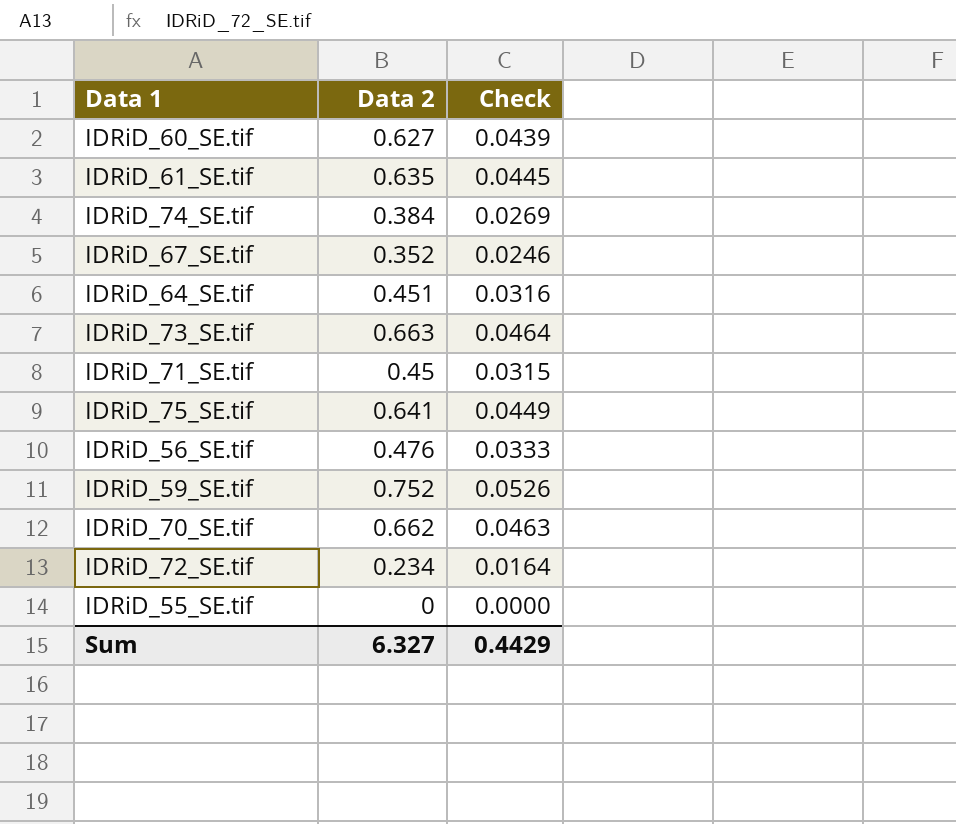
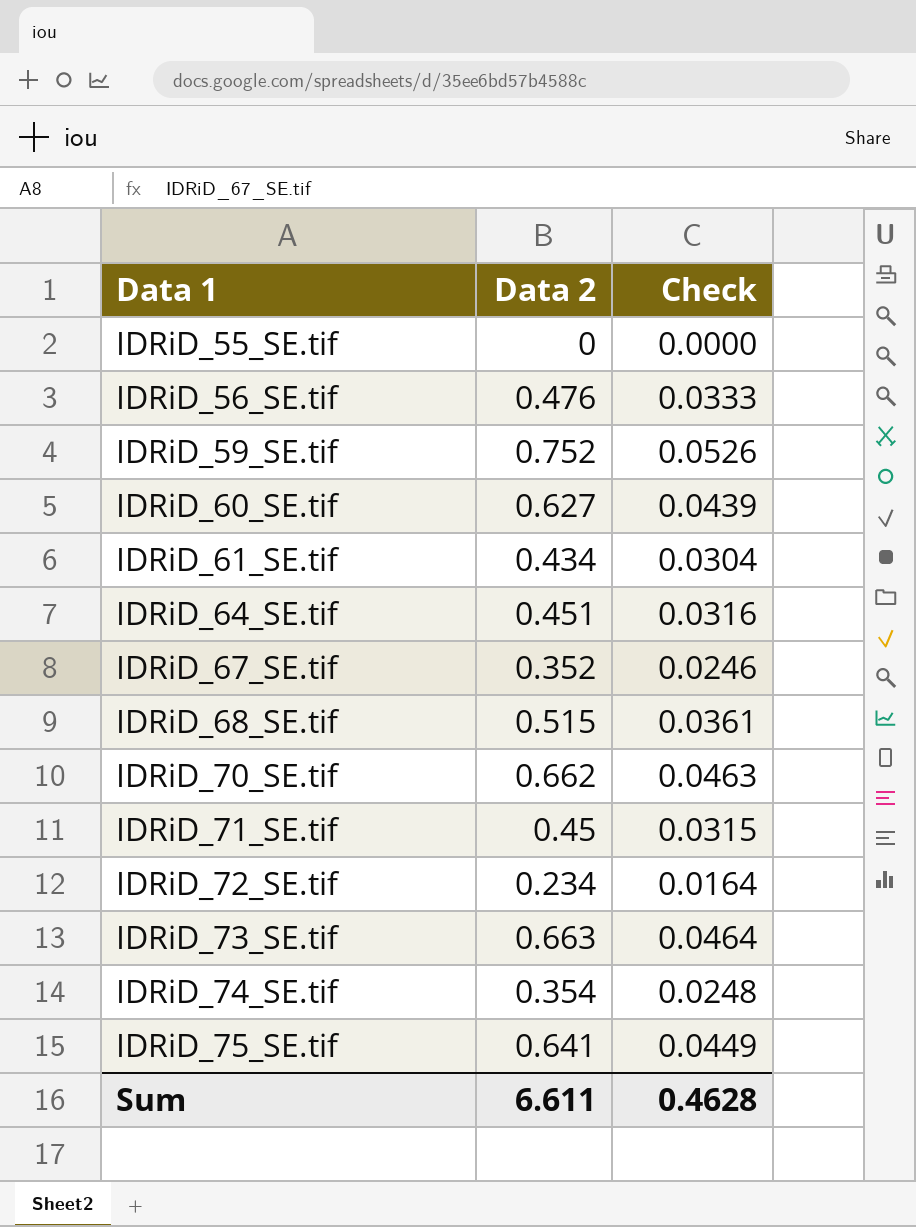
row order: none -> Data 1 ascending
IDRiD_61_SE.tif | Data 2: 0.635 -> 0.434
IDRiD_61_SE.tif | Check: 0.0445 -> 0.0304
row IDRiD_68_SE.tif: none -> 0.515 | 0.0361
IDRiD_74_SE.tif | Data 2: 0.384 -> 0.354
IDRiD_74_SE.tif | Check: 0.0269 -> 0.0248
Sum | Data 2: 6.327 -> 6.611
Sum | Check: 0.4429 -> 0.4628

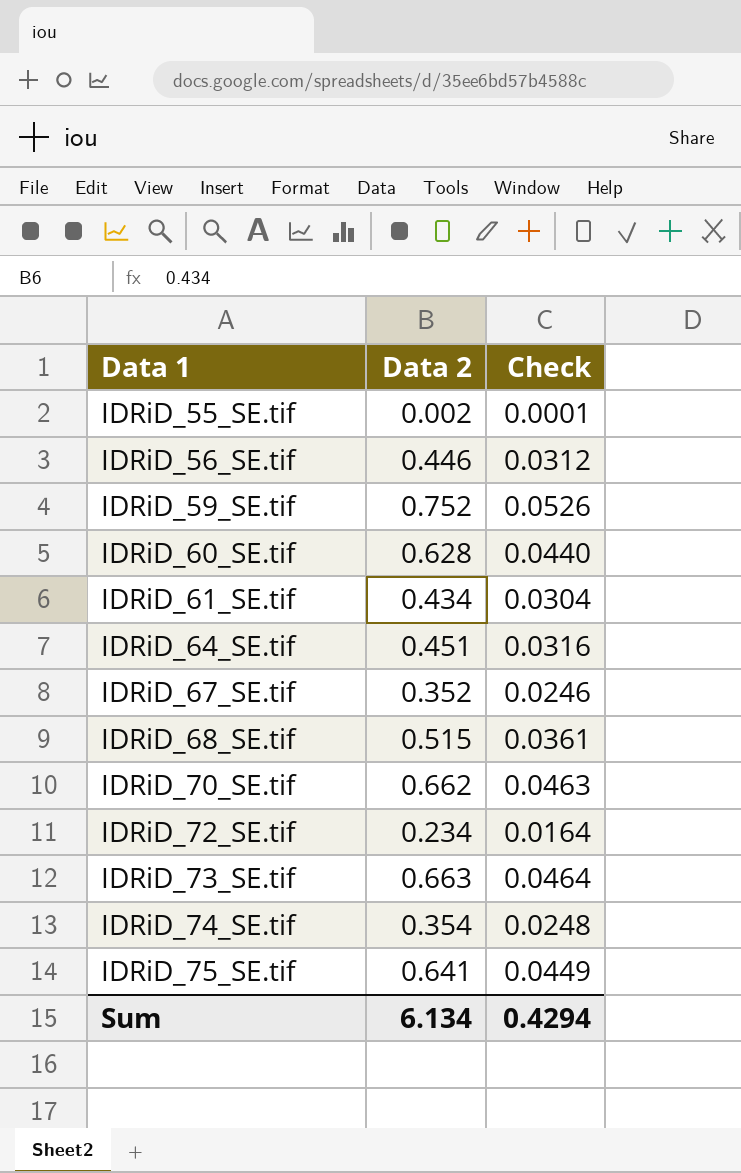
row IDRiD_71_SE.tif: 0.45 | 0.0315 -> none
IDRiD_55_SE.tif | Data 2: 0 -> 0.002
IDRiD_55_SE.tif | Check: 0.0000 -> 0.0001
IDRiD_56_SE.tif | Data 2: 0.476 -> 0.446
IDRiD_56_SE.tif | Check: 0.0333 -> 0.0312
IDRiD_60_SE.tif | Data 2: 0.627 -> 0.628
IDRiD_60_SE.tif | Check: 0.0439 -> 0.0440
Sum | Data 2: 6.611 -> 6.134
Sum | Check: 0.4628 -> 0.4294

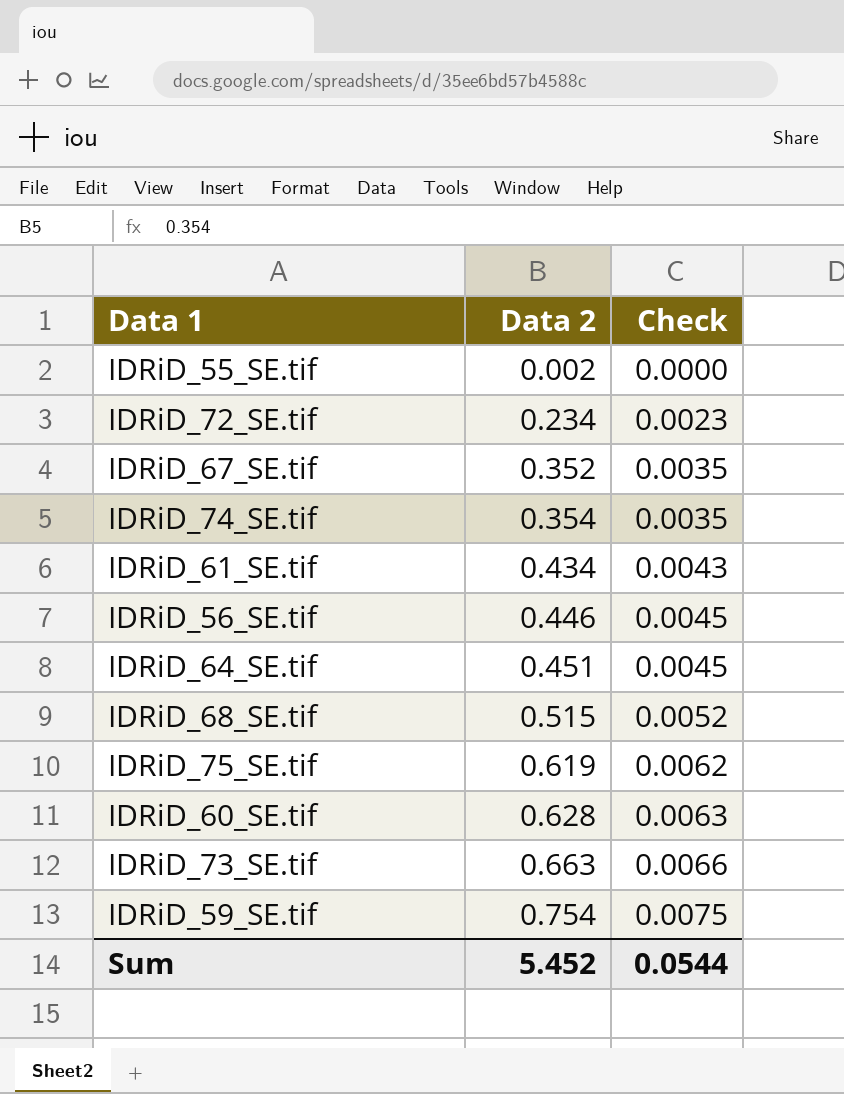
row order: Data 1 ascending -> Data 2 ascending
column Check | formula: [Data 2] * 0.07 -> [Data 2] * 0.01
row IDRiD_70_SE.tif: 0.662 | 0.0463 -> none
IDRiD_75_SE.tif | Data 2: 0.641 -> 0.619
IDRiD_59_SE.tif | Data 2: 0.752 -> 0.754
Sum | Data 2: 6.134 -> 5.452
Sum | Check: 0.4294 -> 0.0544

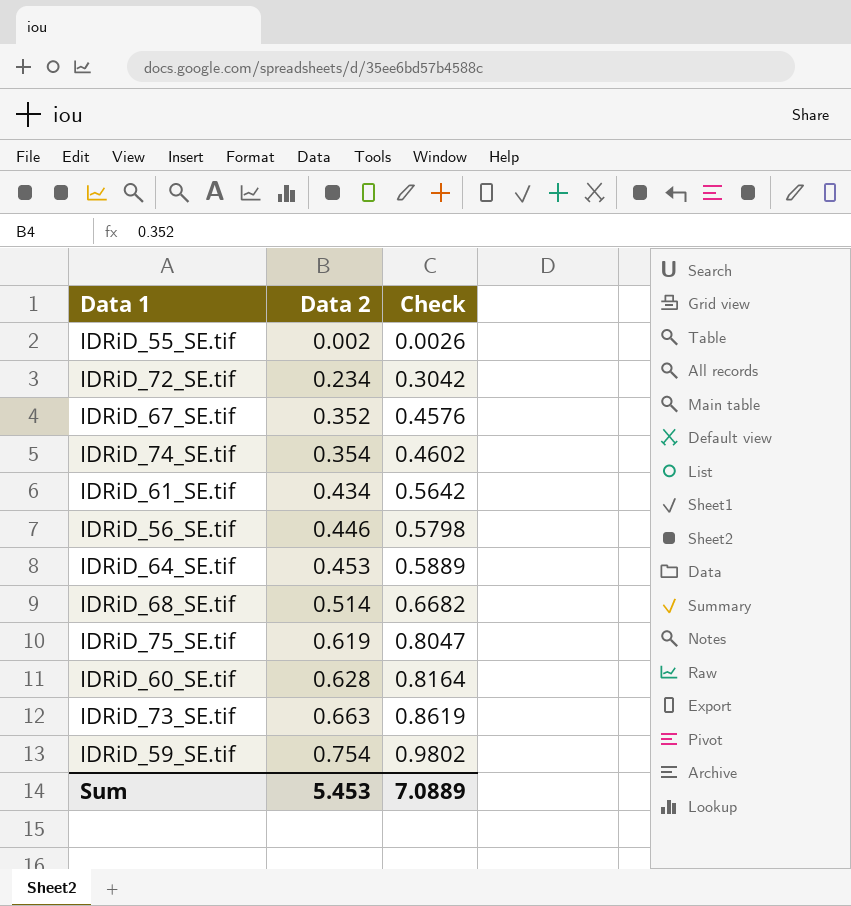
column Check | formula: [Data 2] * 0.01 -> [Data 2] * 1.3
IDRiD_64_SE.tif | Data 2: 0.451 -> 0.453
IDRiD_68_SE.tif | Data 2: 0.515 -> 0.514
Sum | Data 2: 5.452 -> 5.453
Sum | Check: 0.0544 -> 7.0889

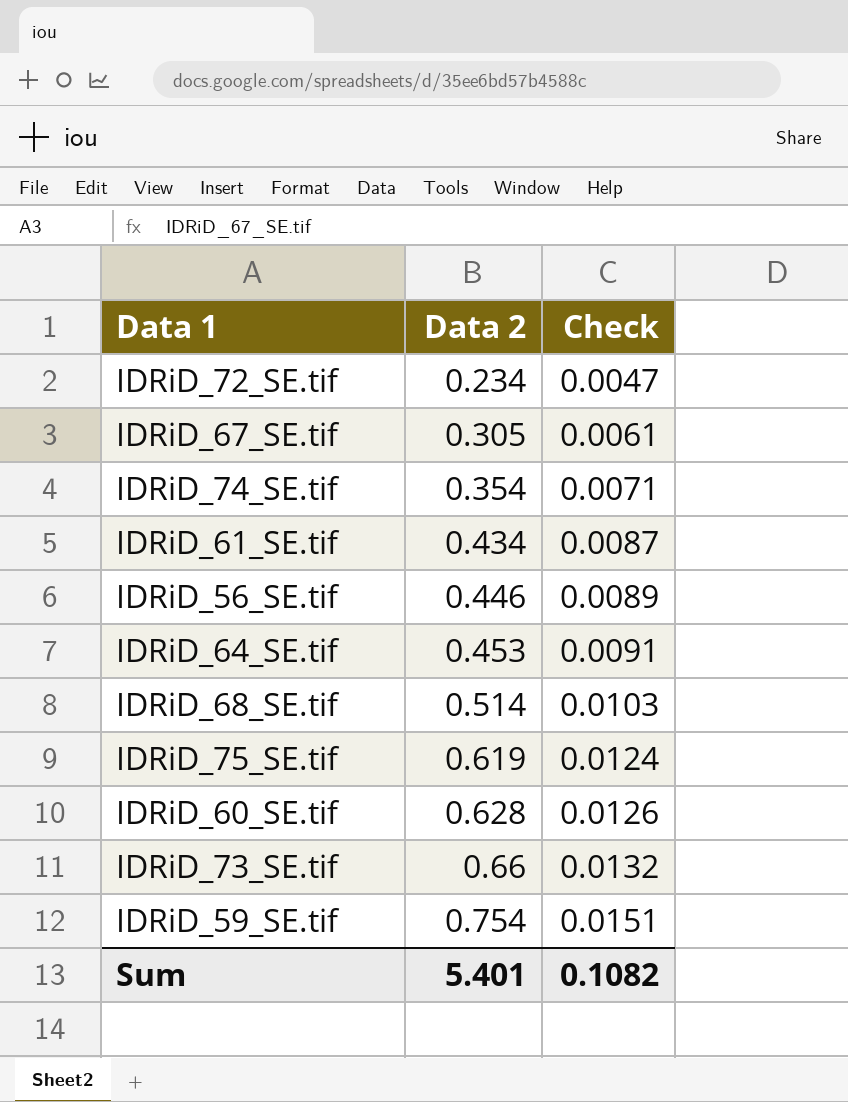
column Check | formula: [Data 2] * 1.3 -> [Data 2] * 0.02
row IDRiD_55_SE.tif: 0.002 | 0.0026 -> none
IDRiD_67_SE.tif | Data 2: 0.352 -> 0.305
IDRiD_73_SE.tif | Data 2: 0.663 -> 0.66
Sum | Data 2: 5.453 -> 5.401
Sum | Check: 7.0889 -> 0.1082

